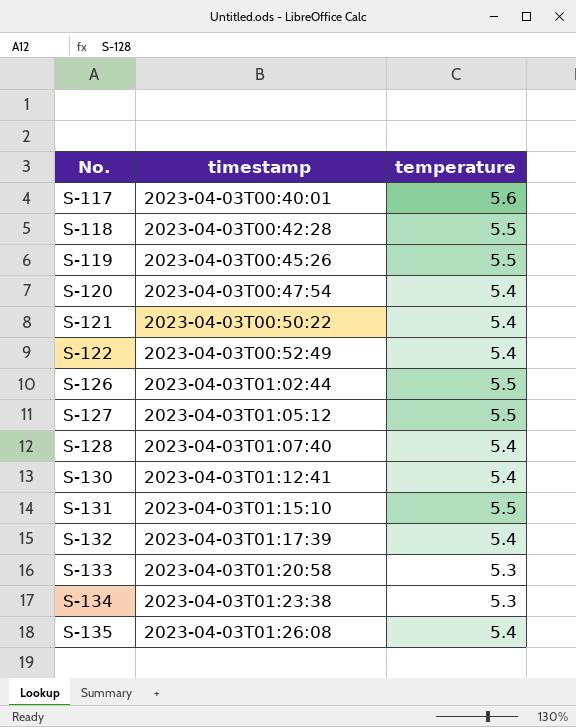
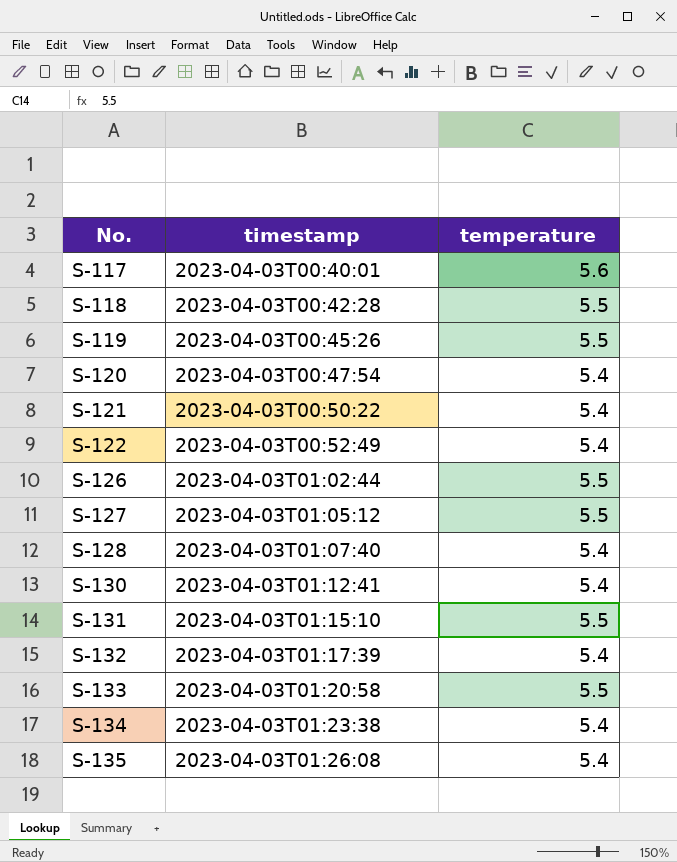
S-133 | temperature: 5.3 -> 5.5
S-134 | temperature: 5.3 -> 5.4

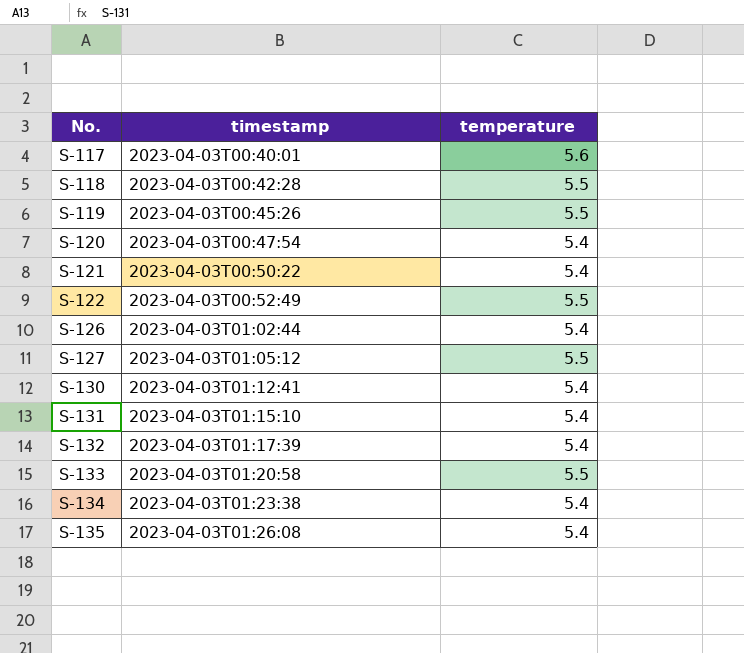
row S-128: 2023-04-03T01:07:40 | 5.4 -> none
S-122 | temperature: 5.4 -> 5.5
S-126 | temperature: 5.5 -> 5.4
S-131 | temperature: 5.5 -> 5.4

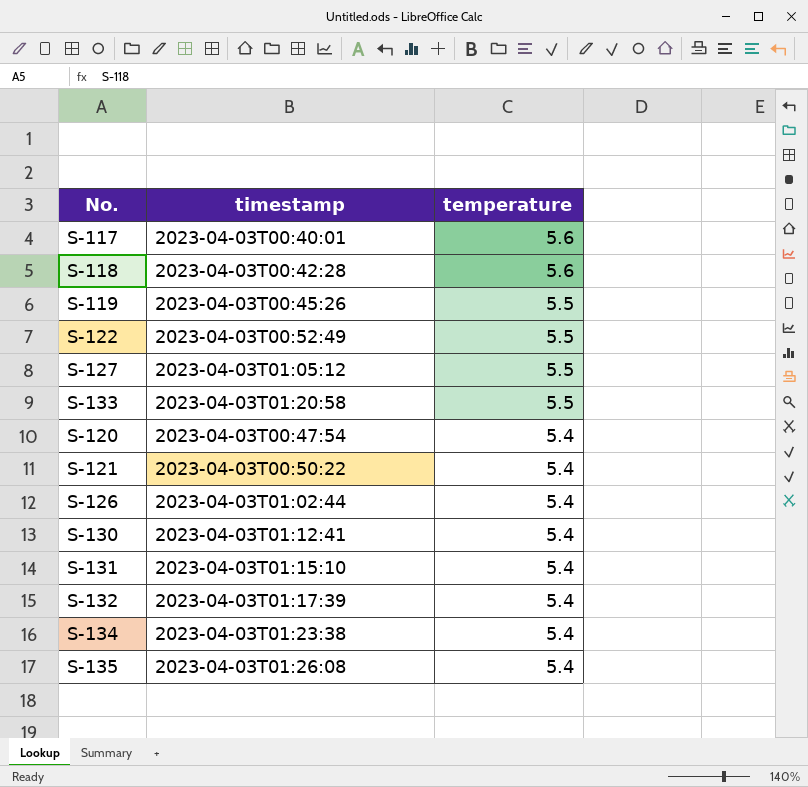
row order: No. ascending -> temperature descending
S-118 | temperature: 5.5 -> 5.6

